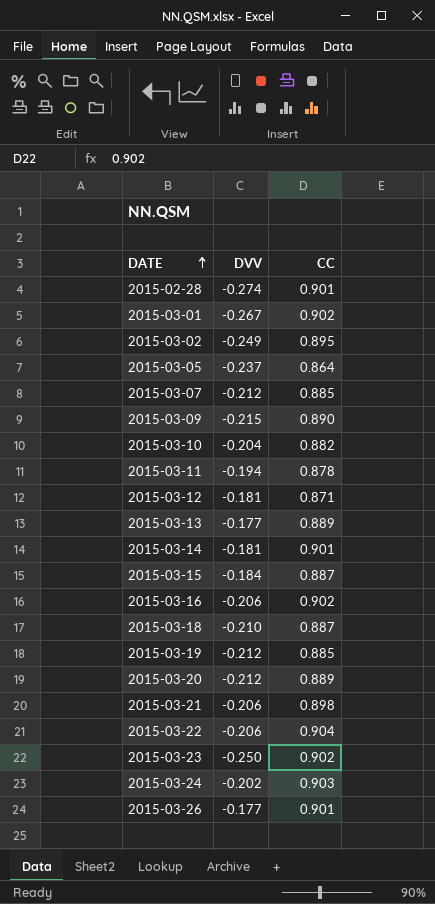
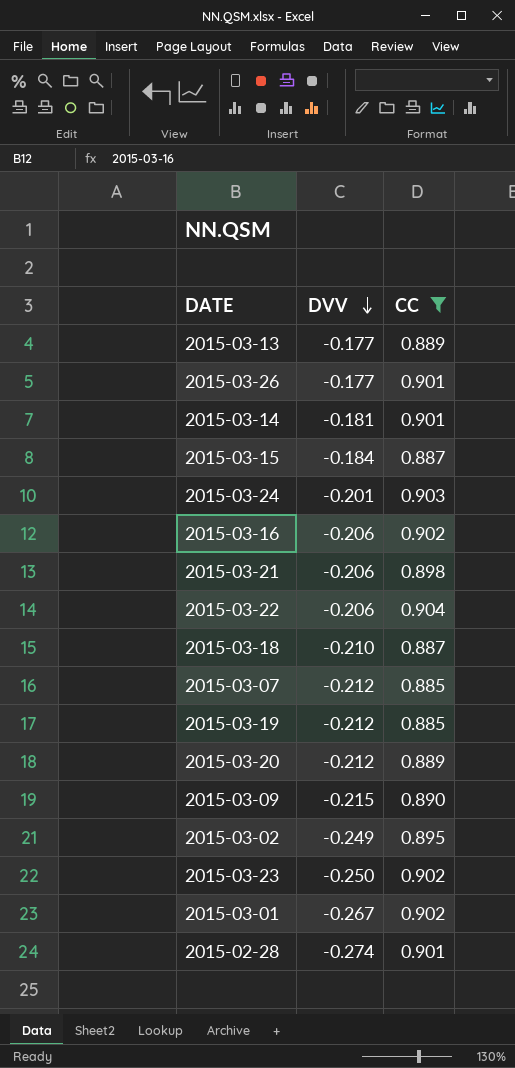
filter: none -> CC >= 0.885
row order: DATE ascending -> DVV descending
2015-03-24 | DVV: -0.202 -> -0.201

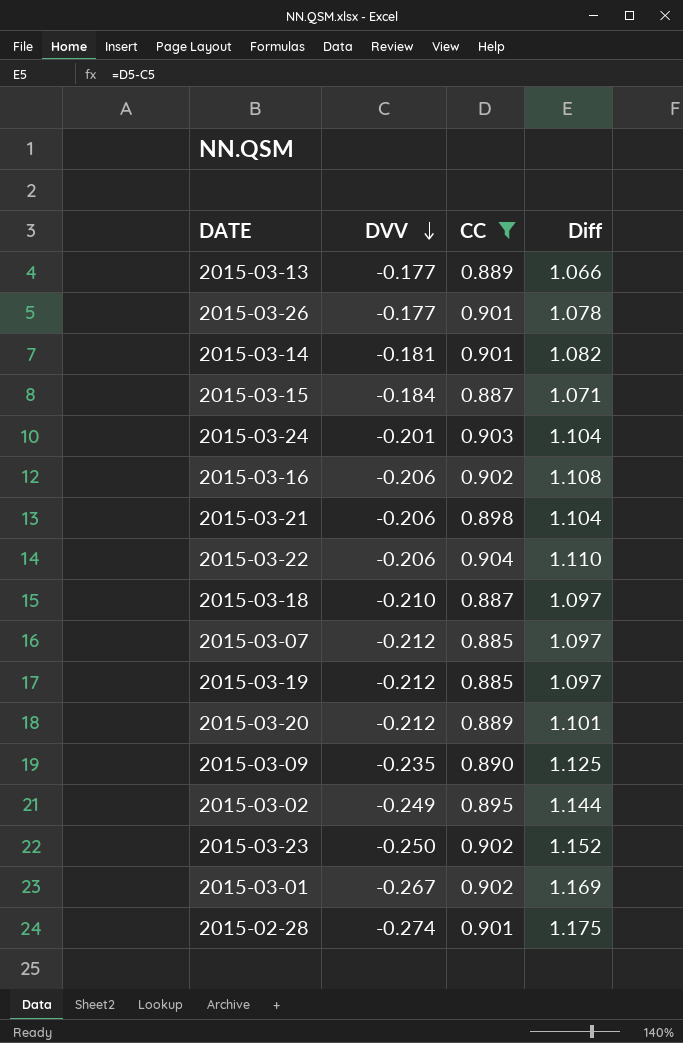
column Diff | formula: none -> [CC] - [DVV]
2015-03-09 | DVV: -0.215 -> -0.235

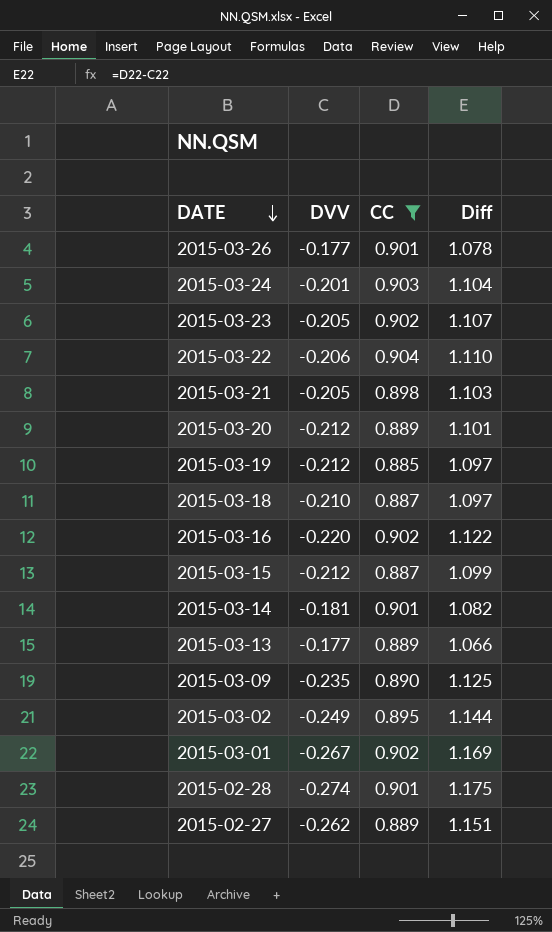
row order: DVV descending -> DATE descending
row 2015-03-07: -0.212 | 0.885 | 1.097 -> none
2015-03-23 | DVV: -0.250 -> -0.205
2015-03-23 | Diff: 1.152 -> 1.107
2015-03-21 | DVV: -0.206 -> -0.205
2015-03-21 | Diff: 1.104 -> 1.103
2015-03-16 | DVV: -0.206 -> -0.220
2015-03-16 | Diff: 1.108 -> 1.122
2015-03-15 | DVV: -0.184 -> -0.212
2015-03-15 | Diff: 1.071 -> 1.099
row 2015-02-27: none -> -0.262 | 0.889 | 1.151

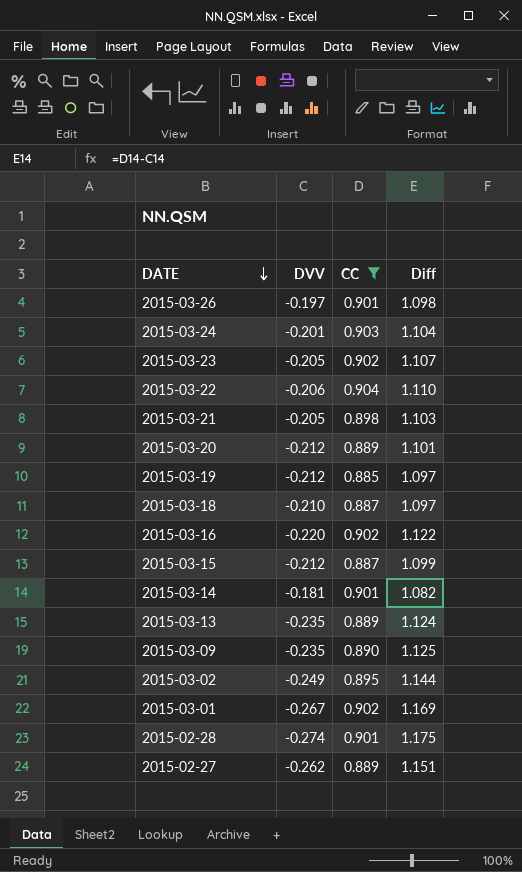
2015-03-26 | DVV: -0.177 -> -0.197
2015-03-26 | Diff: 1.078 -> 1.098
2015-03-13 | DVV: -0.177 -> -0.235
2015-03-13 | Diff: 1.066 -> 1.124

